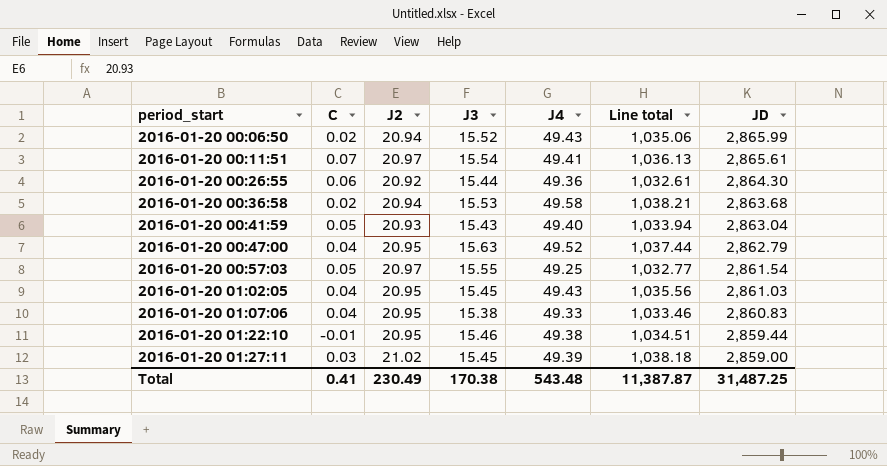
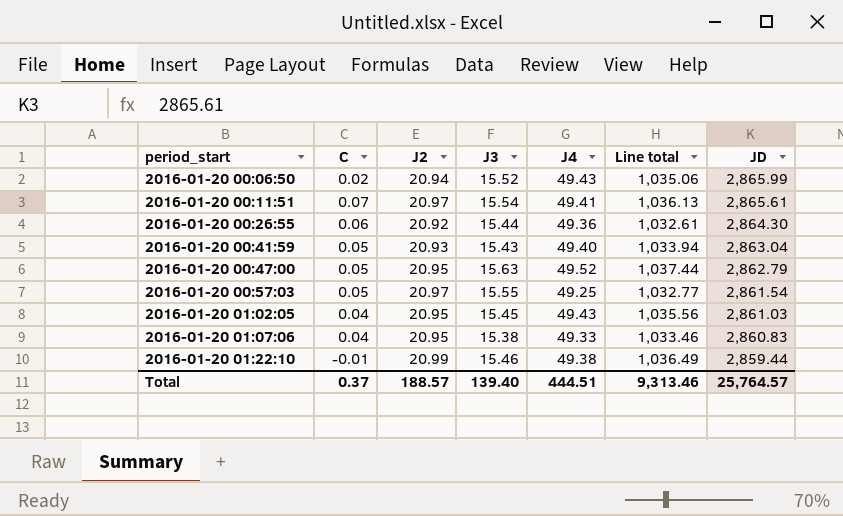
row 2016-01-20 00:36:58: 0.02 | 20.94 | 15.53 | 49.58 | 1,038.21 | 2,863.68 -> none
row 2016-01-20 01:27:11: 0.03 | 21.02 | 15.45 | 49.39 | 1,038.18 | 2,859.00 -> none
2016-01-20 00:47:00 | C: 0.04 -> 0.05
2016-01-20 01:22:10 | J2: 20.95 -> 20.99
2016-01-20 01:22:10 | Line total: 1,034.51 -> 1,036.49
Total | C: 0.41 -> 0.37
Total | J2: 230.49 -> 188.57
Total | J3: 170.38 -> 139.40
Total | J4: 543.48 -> 444.51
Total | Line total: 11,387.87 -> 9,313.46
Total | JD: 31,487.25 -> 25,764.57

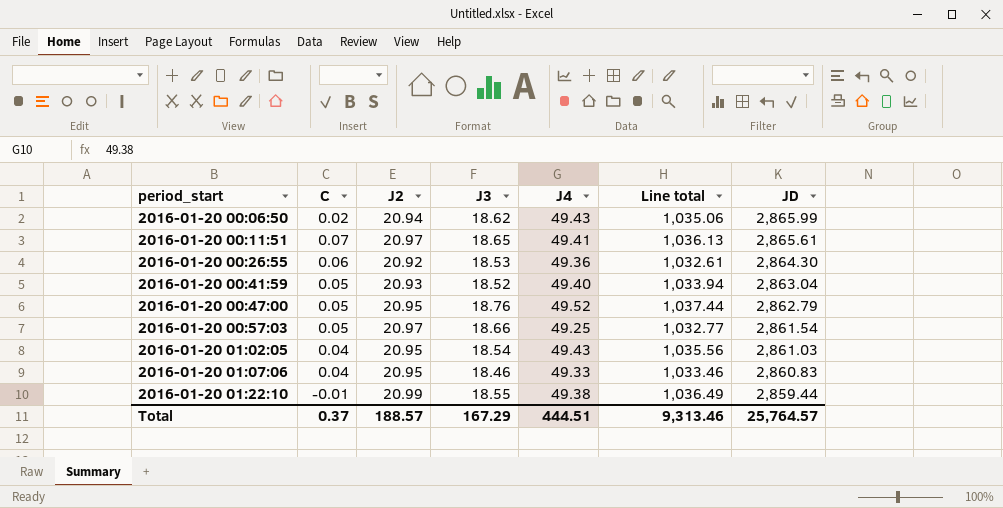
2016-01-20 00:06:50 | J3: 15.52 -> 18.62
2016-01-20 00:11:51 | J3: 15.54 -> 18.65
2016-01-20 00:26:55 | J3: 15.44 -> 18.53
2016-01-20 00:41:59 | J3: 15.43 -> 18.52
2016-01-20 00:47:00 | J3: 15.63 -> 18.76
2016-01-20 00:57:03 | J3: 15.55 -> 18.66
2016-01-20 01:02:05 | J3: 15.45 -> 18.54
2016-01-20 01:07:06 | J3: 15.38 -> 18.46
2016-01-20 01:22:10 | J3: 15.46 -> 18.55
Total | J3: 139.40 -> 167.29

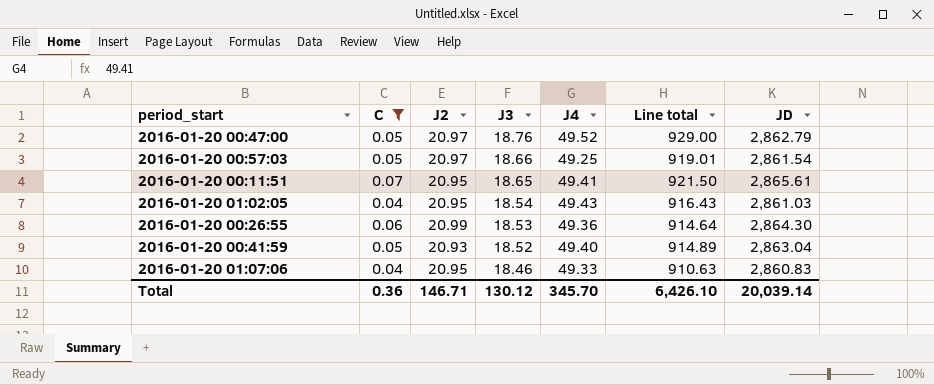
filter: none -> C >= 0.04
row order: period_start ascending -> J3 descending
column Line total | formula: [J2] * [J4] -> [J3] * [J4]
2016-01-20 00:47:00 | J2: 20.95 -> 20.97
2016-01-20 00:11:51 | J2: 20.97 -> 20.95
2016-01-20 00:26:55 | J2: 20.92 -> 20.99
Total | C: 0.37 -> 0.36
Total | J2: 188.57 -> 146.71
Total | J3: 167.29 -> 130.12
Total | J4: 444.51 -> 345.70
Total | Line total: 9,313.46 -> 6,426.10
Total | JD: 25,764.57 -> 20,039.14

